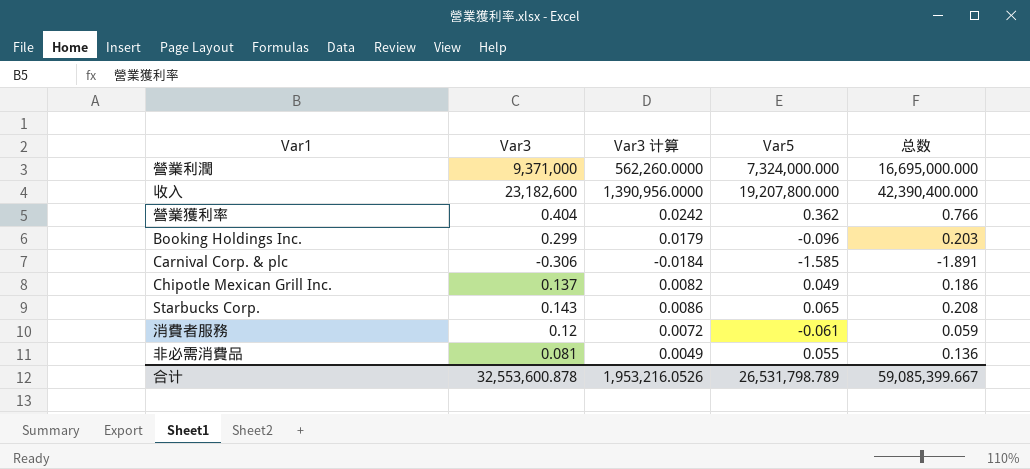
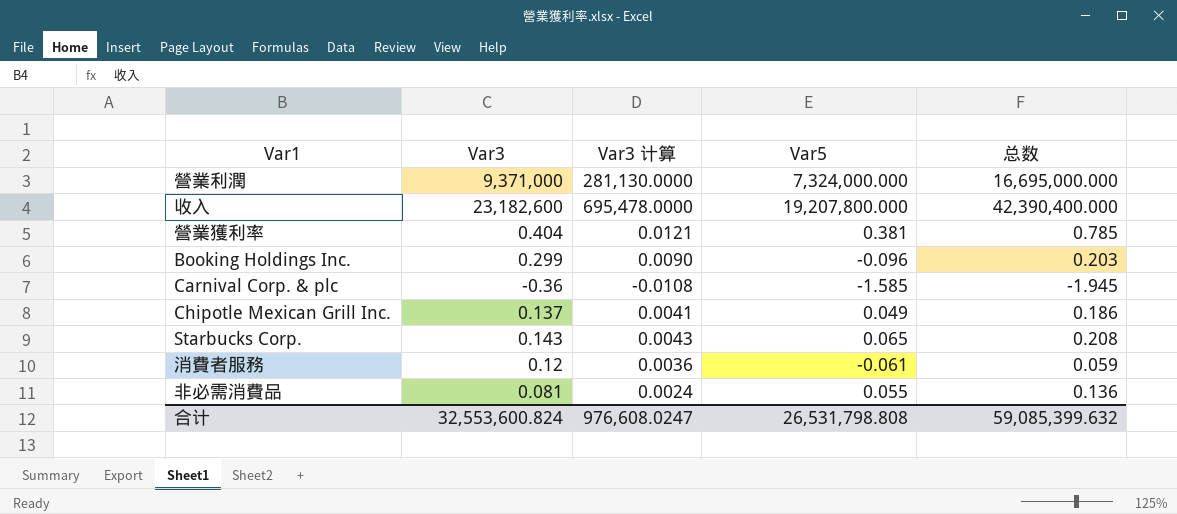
column Var3 计算 | formula: [Var3] * 0.06 -> [Var3] * 0.03
營業獲利率 | Var5: 0.362 -> 0.381
營業獲利率 | 总数: 0.766 -> 0.785
Carnival Corp. & plc | Var3: -0.306 -> -0.36
Carnival Corp. & plc | 总数: -1.891 -> -1.945
合计 | Var3: 32,553,600.878 -> 32,553,600.824
合计 | Var3 计算: 1,953,216.0526 -> 976,608.0247
合计 | Var5: 26,531,798.789 -> 26,531,798.808
合计 | 总数: 59,085,399.667 -> 59,085,399.632

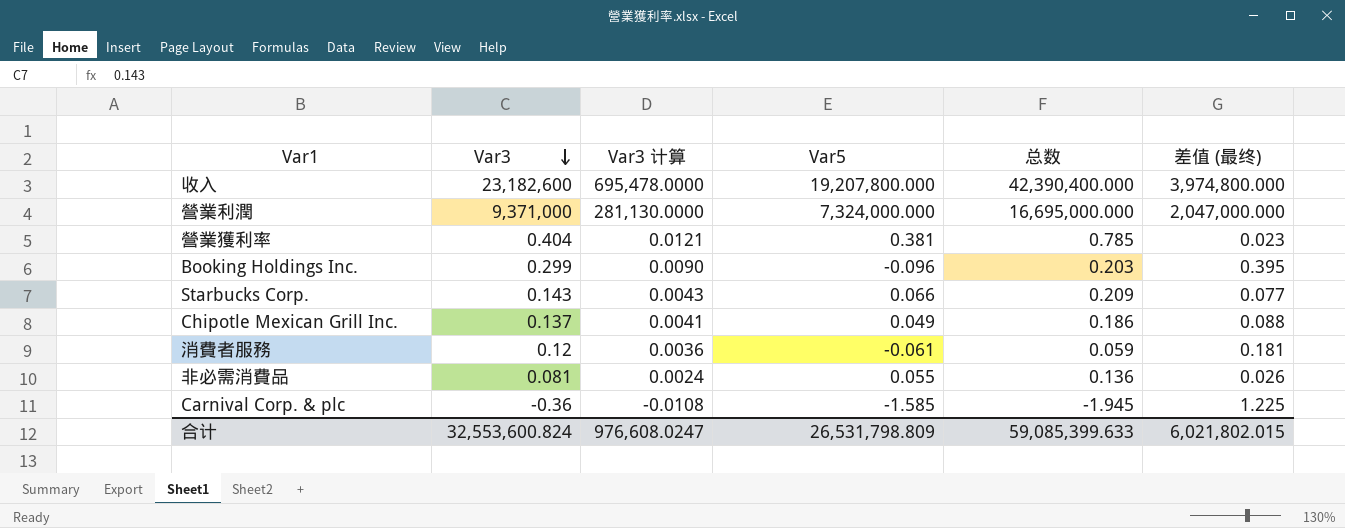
row order: none -> Var3 descending
column 差值 (最终) | formula: none -> [Var3] - [Var5]
Starbucks Corp. | Var5: 0.065 -> 0.066
Starbucks Corp. | 总数: 0.208 -> 0.209
合计 | Var5: 26,531,798.808 -> 26,531,798.809
合计 | 总数: 59,085,399.632 -> 59,085,399.633

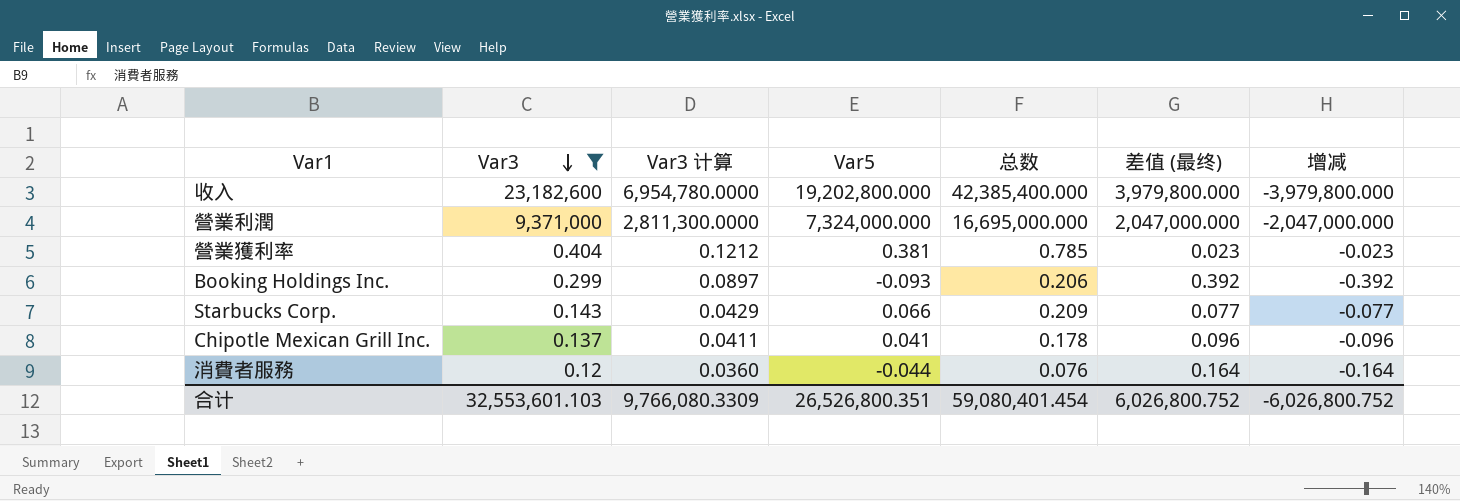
filter: none -> Var3 >= 0.12
column Var3 计算 | formula: [Var3] * 0.03 -> [Var3] * 0.3
column 增减 | formula: none -> [Var5] - [Var3]
收入 | Var5: 19,207,800.000 -> 19,202,800.000
收入 | 总数: 42,390,400.000 -> 42,385,400.000
收入 | 差值 (最终): 3,974,800.000 -> 3,979,800.000
Booking Holdings Inc. | Var5: -0.096 -> -0.093
Booking Holdings Inc. | 总数: 0.203 -> 0.206
Booking Holdings Inc. | 差值 (最终): 0.395 -> 0.392
Chipotle Mexican Grill Inc. | Var5: 0.049 -> 0.041
Chipotle Mexican Grill Inc. | 总数: 0.186 -> 0.178
Chipotle Mexican Grill Inc. | 差值 (最终): 0.088 -> 0.096
消費者服務 | Var5: -0.061 -> -0.044
消費者服務 | 总数: 0.059 -> 0.076
消費者服務 | 差值 (最终): 0.181 -> 0.164
合计 | Var3: 32,553,600.824 -> 32,553,601.103
合计 | Var3 计算: 976,608.0247 -> 9,766,080.3309
合计 | Var5: 26,531,798.809 -> 26,526,800.351
合计 | 总数: 59,085,399.633 -> 59,080,401.454
合计 | 差值 (最终): 6,021,802.015 -> 6,026,800.752

